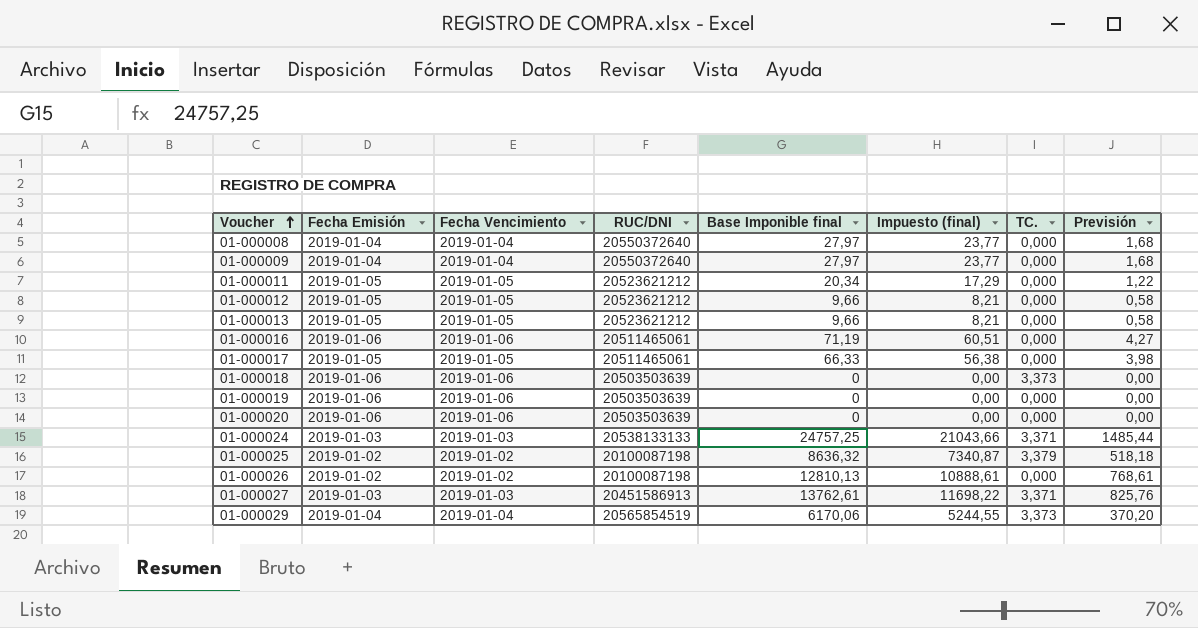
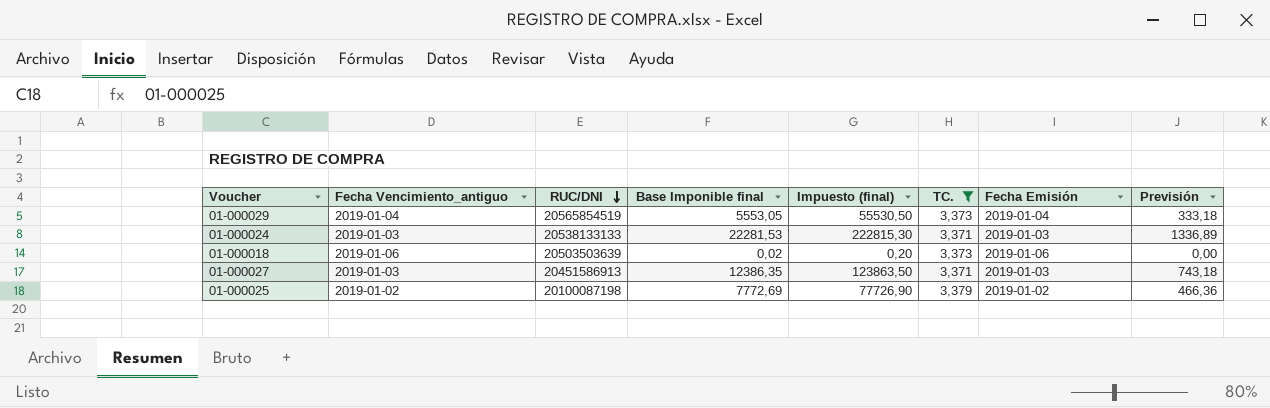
filter: none -> TC. != 0,000
row order: Voucher ascending -> RUC/DNI descending
column name: Fecha Vencimiento -> Fecha Vencimiento_antiguo
column Impuesto (final) | formula: [Base Imponible final] * 0,85 -> [Base Imponible final] * 10
column Fecha Emisión | position: 2 -> 7
01-000029 | Base Imponible final: 6170,06 -> 5553,05
01-000029 | Previsión: 370,20 -> 333,18
01-000024 | Base Imponible final: 24757,25 -> 22281,53
01-000024 | Previsión: 1485,44 -> 1336,89
01-000018 | Base Imponible final: 0 -> 0,02
01-000027 | Base Imponible final: 13762,61 -> 12386,35
01-000027 | Previsión: 825,76 -> 743,18
01-000025 | Base Imponible final: 8636,32 -> 7772,69
01-000025 | Previsión: 518,18 -> 466,36

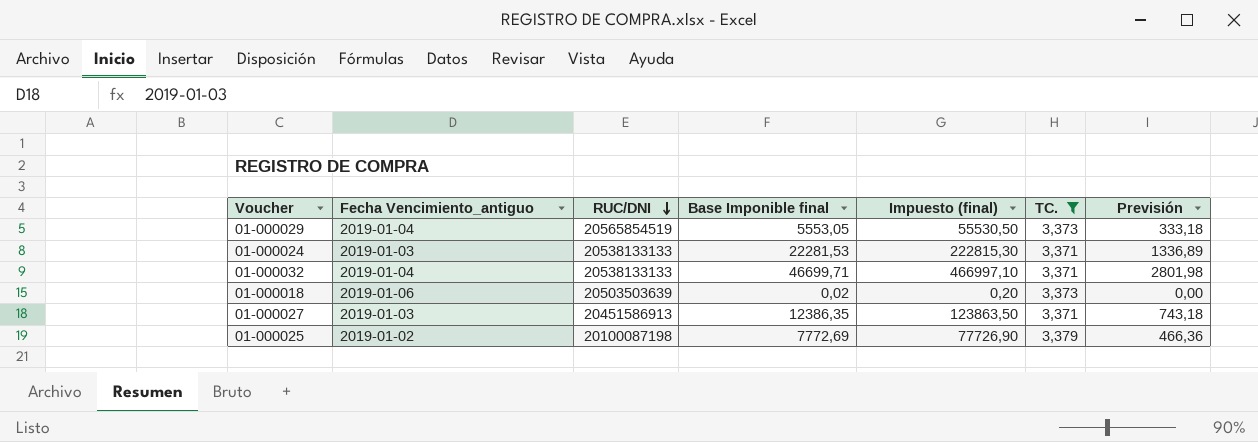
column Fecha Emisión | position: 7 -> none
row 01-000032: none -> 2019-01-04 | 20538133133 | 46699,71 | 466997,10 | 3,371 | 2801,98

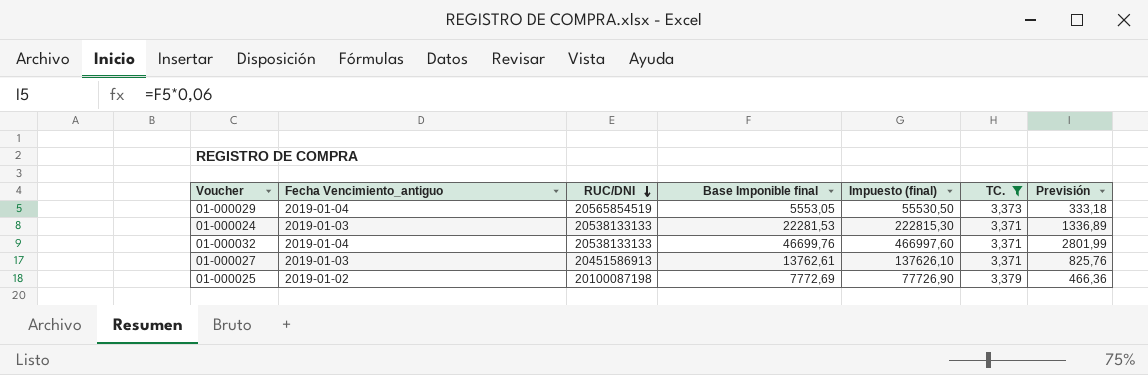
row 01-000018: 2019-01-06 | 20503503639 | 0,02 | 0,20 | 3,373 | 0,00 -> none
01-000032 | Base Imponible final: 46699,71 -> 46699,76
01-000032 | Impuesto (final): 466997,10 -> 466997,60
01-000032 | Previsión: 2801,98 -> 2801,99
01-000027 | Base Imponible final: 12386,35 -> 13762,61
01-000027 | Impuesto (final): 123863,50 -> 137626,10
01-000027 | Previsión: 743,18 -> 825,76

